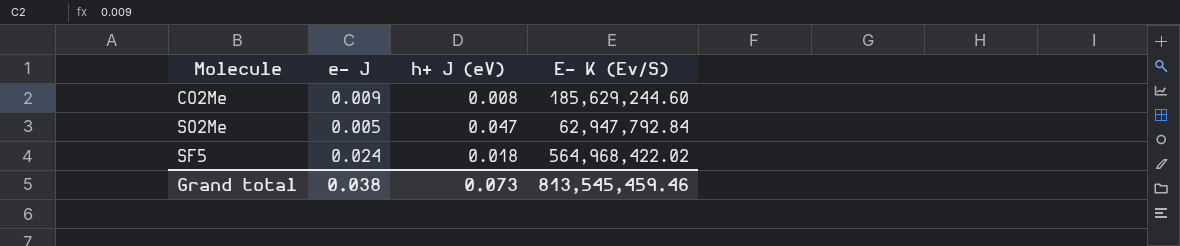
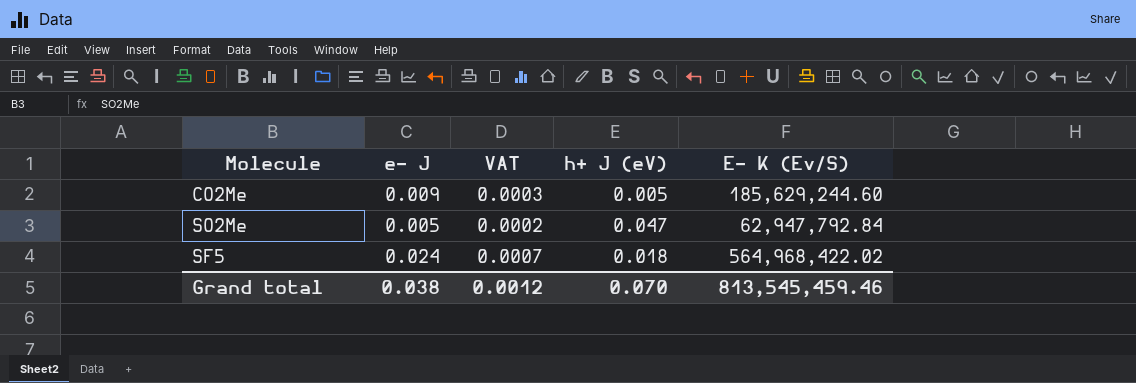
column VAT | formula: none -> [e- J] * 0.03
CO2Me | h+ J (eV): 0.008 -> 0.005
Grand total | h+ J (eV): 0.073 -> 0.070

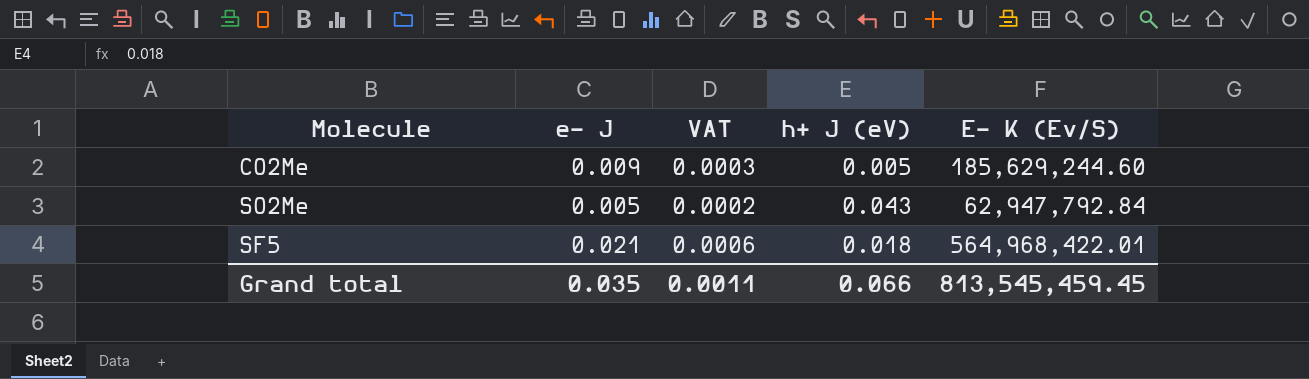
SO2Me | h+ J (eV): 0.047 -> 0.043
SF5 | e- J: 0.024 -> 0.021
SF5 | VAT: 0.0007 -> 0.0006
SF5 | E- K (Ev/S): 564,968,422.02 -> 564,968,422.01
Grand total | e- J: 0.038 -> 0.035
Grand total | VAT: 0.0012 -> 0.0011
Grand total | h+ J (eV): 0.070 -> 0.066
Grand total | E- K (Ev/S): 813,545,459.46 -> 813,545,459.45

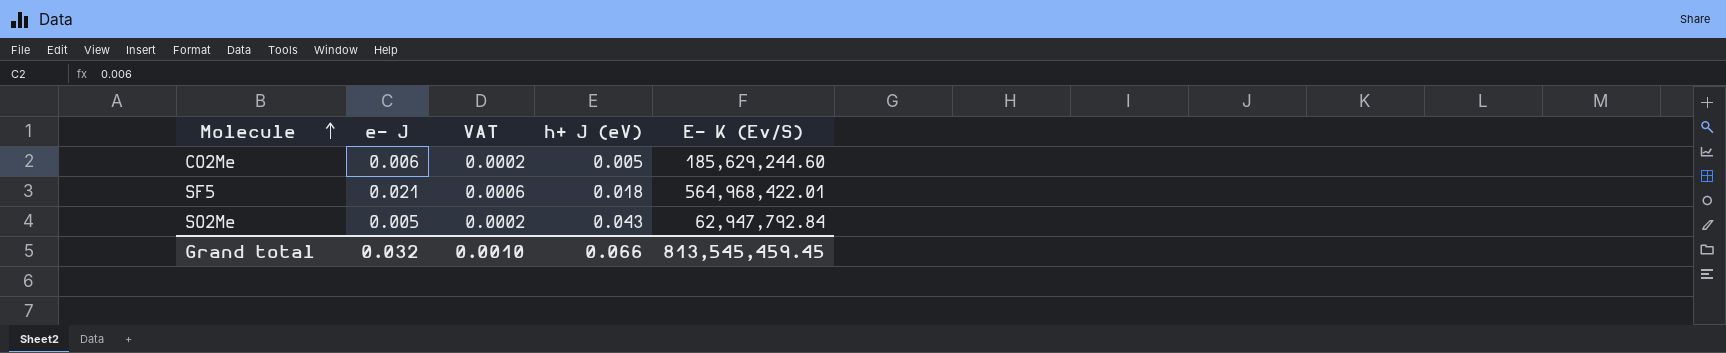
row order: none -> Molecule ascending
CO2Me | e- J: 0.009 -> 0.006
CO2Me | VAT: 0.0003 -> 0.0002
Grand total | e- J: 0.035 -> 0.032
Grand total | VAT: 0.0011 -> 0.0010

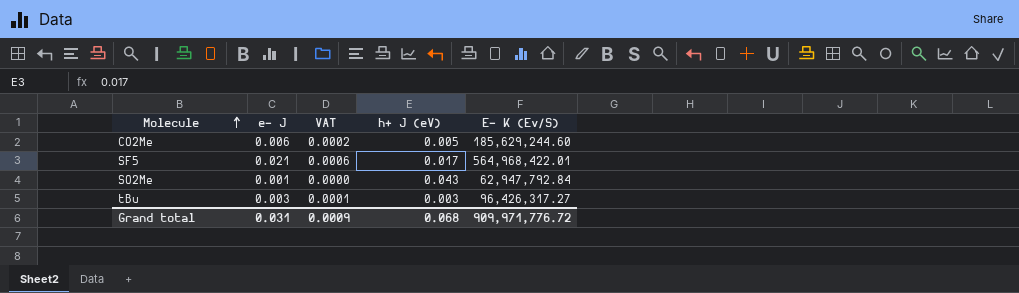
SF5 | h+ J (eV): 0.018 -> 0.017
SO2Me | e- J: 0.005 -> 0.001
SO2Me | VAT: 0.0002 -> 0.0000
row tBu: none -> 0.003 | 0.0001 | 0.003 | 96,426,317.27
Grand total | e- J: 0.032 -> 0.031
Grand total | VAT: 0.0010 -> 0.0009
Grand total | h+ J (eV): 0.066 -> 0.068
Grand total | E- K (Ev/S): 813,545,459.45 -> 909,971,776.72

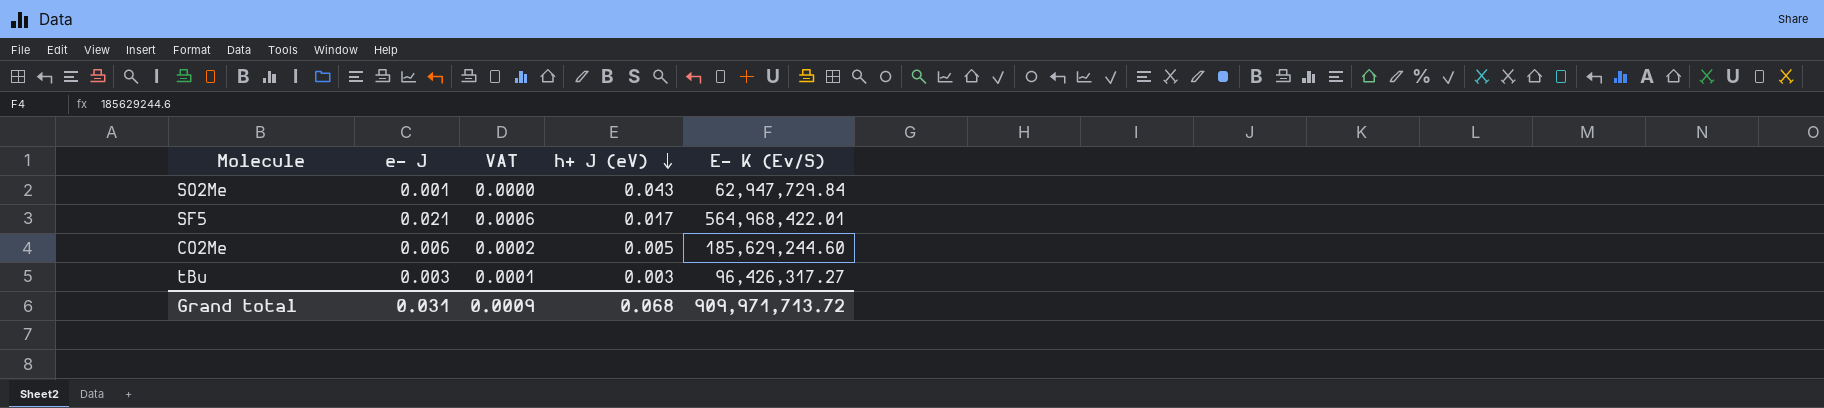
row order: Molecule ascending -> h+ J (eV) descending
SO2Me | E- K (Ev/S): 62,947,792.84 -> 62,947,729.84
Grand total | E- K (Ev/S): 909,971,776.72 -> 909,971,713.72

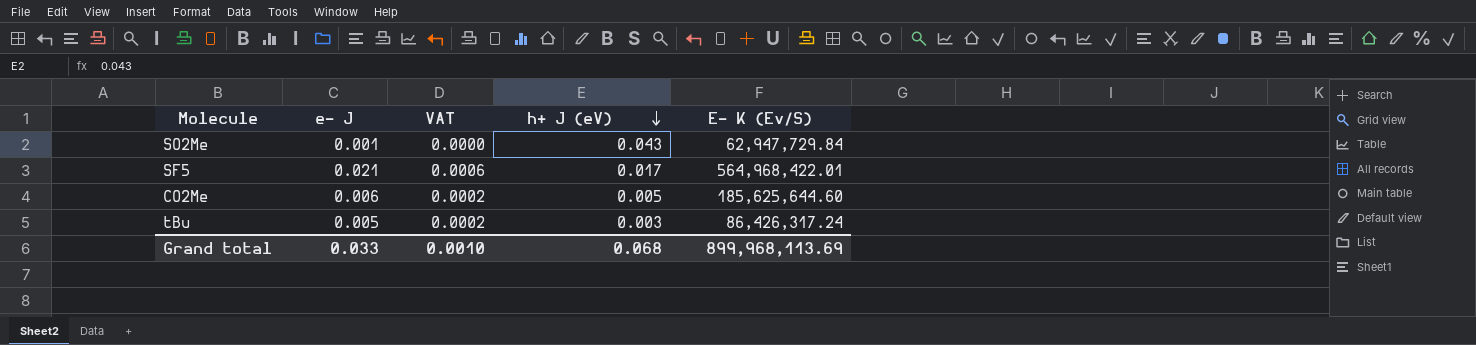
CO2Me | E- K (Ev/S): 185,629,244.60 -> 185,625,644.60
tBu | e- J: 0.003 -> 0.005
tBu | VAT: 0.0001 -> 0.0002
tBu | E- K (Ev/S): 96,426,317.27 -> 86,426,317.24
Grand total | e- J: 0.031 -> 0.033
Grand total | VAT: 0.0009 -> 0.0010
Grand total | E- K (Ev/S): 909,971,713.72 -> 899,968,113.69

